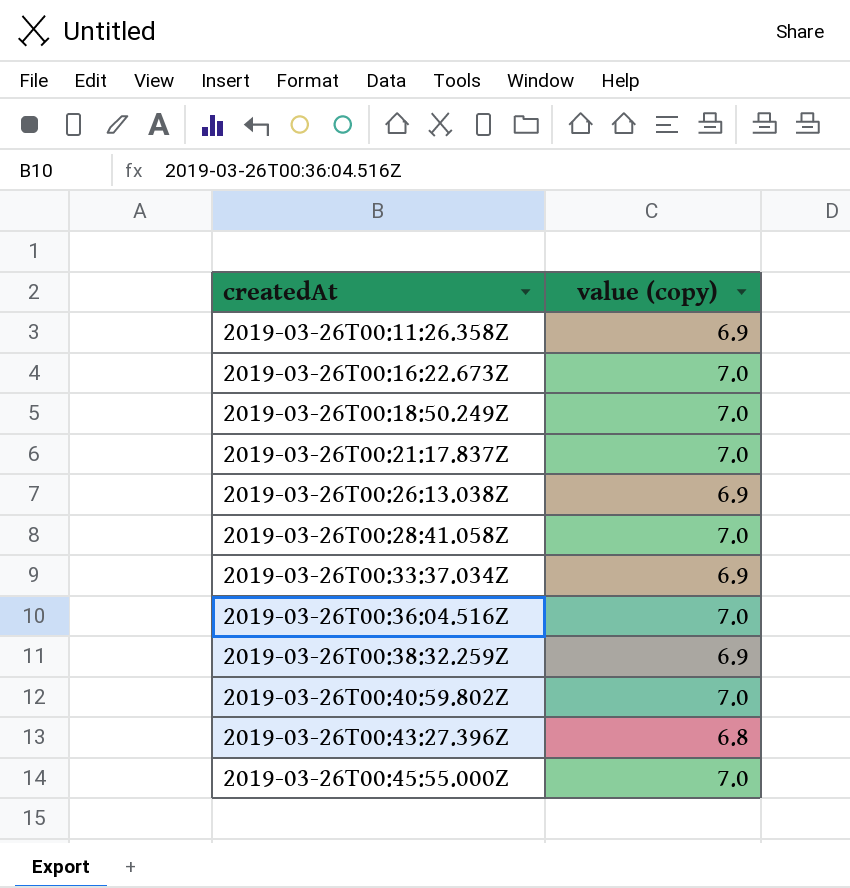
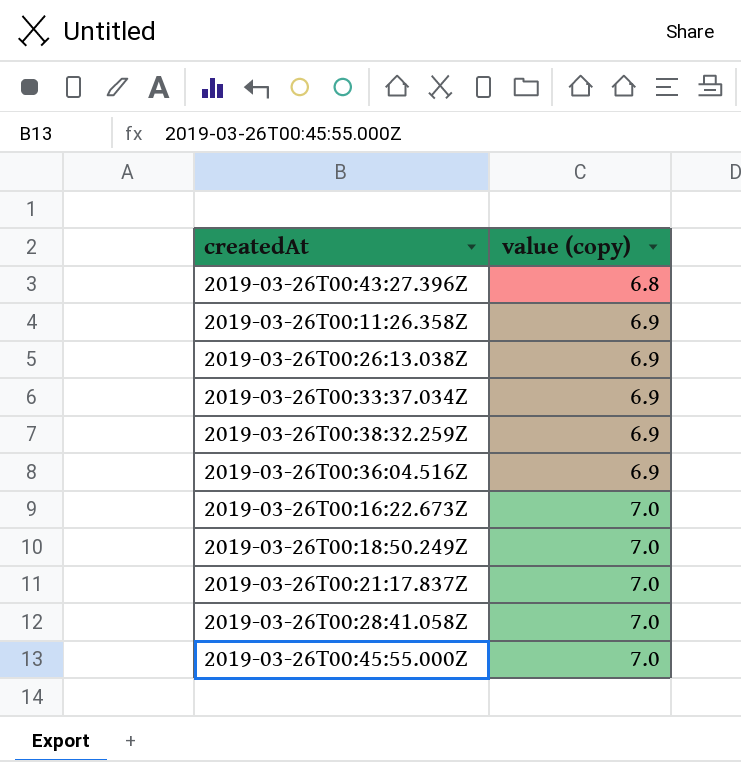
row order: createdAt ascending -> value (copy) ascending
row 2019-03-26T00:40:59.802Z: 7.0 -> none
2019-03-26T00:36:04.516Z | value (copy): 7.0 -> 6.9

